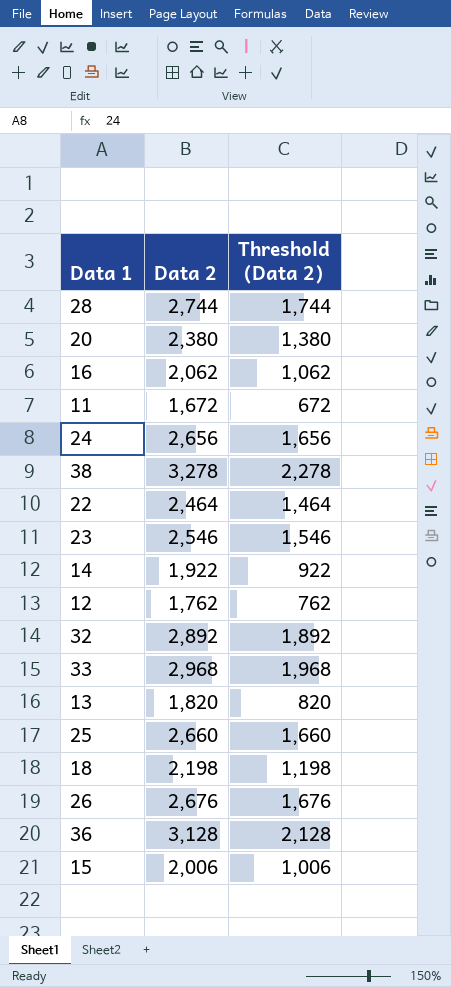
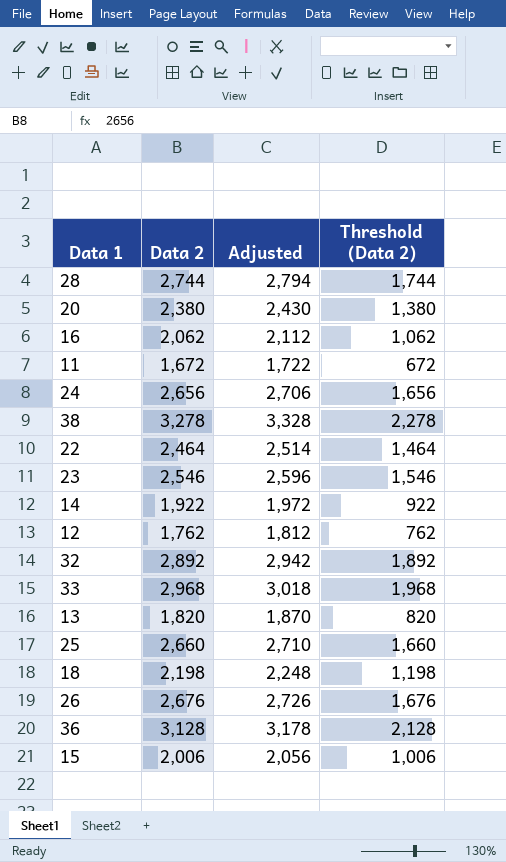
column Adjusted | formula: none -> [Data 2] + 50

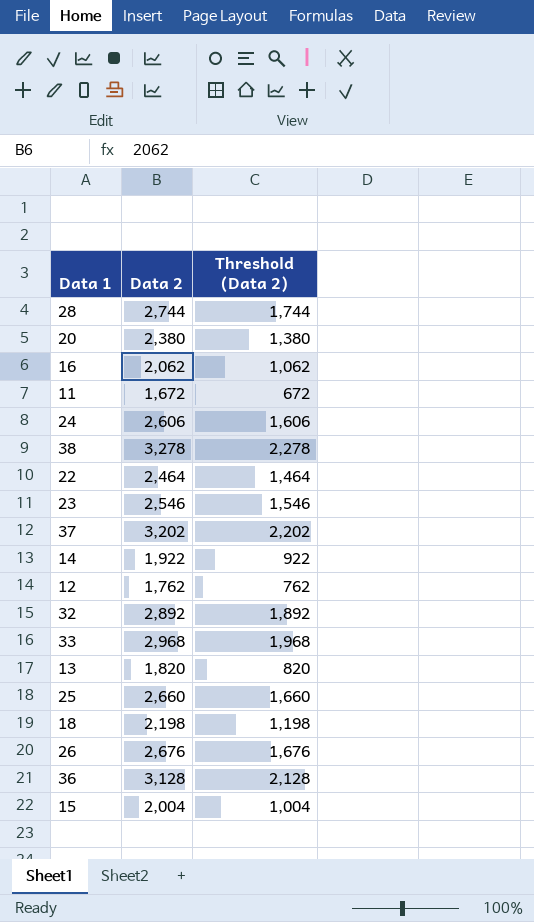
column Adjusted | formula: [Data 2] + 50 -> none
24 | Data 2: 2,656 -> 2,606
24 | Threshold (Data 2): 1,656 -> 1,606
row 37: none -> 3,202 | 2,202
15 | Data 2: 2,006 -> 2,004
15 | Threshold (Data 2): 1,006 -> 1,004

